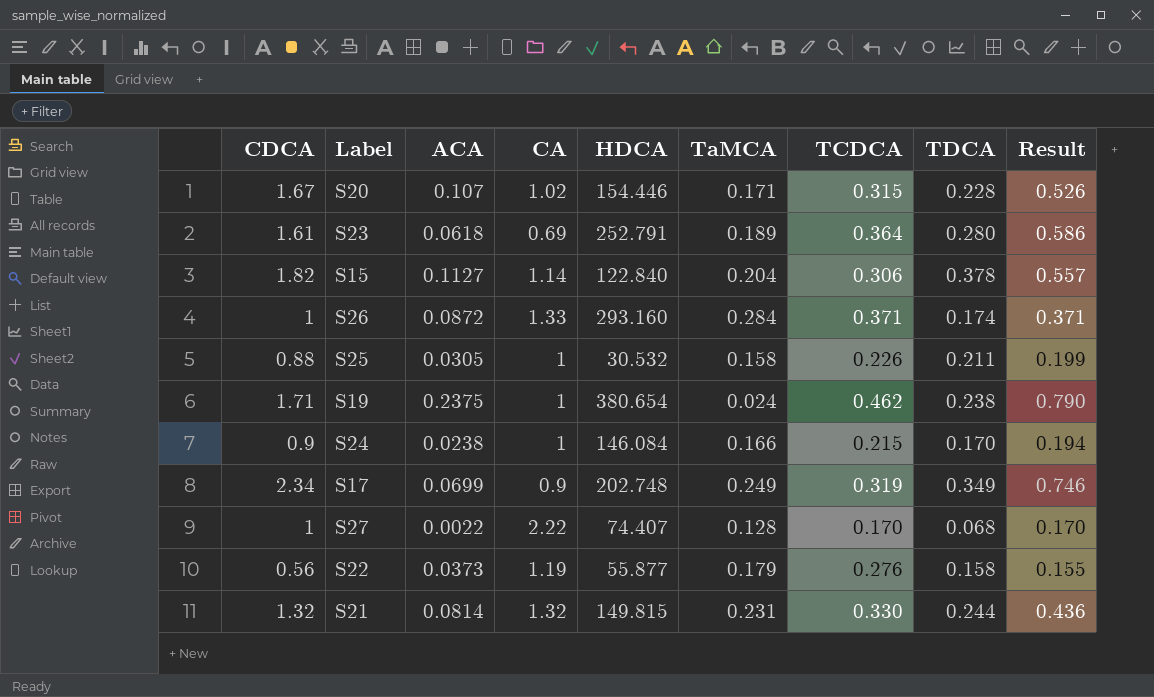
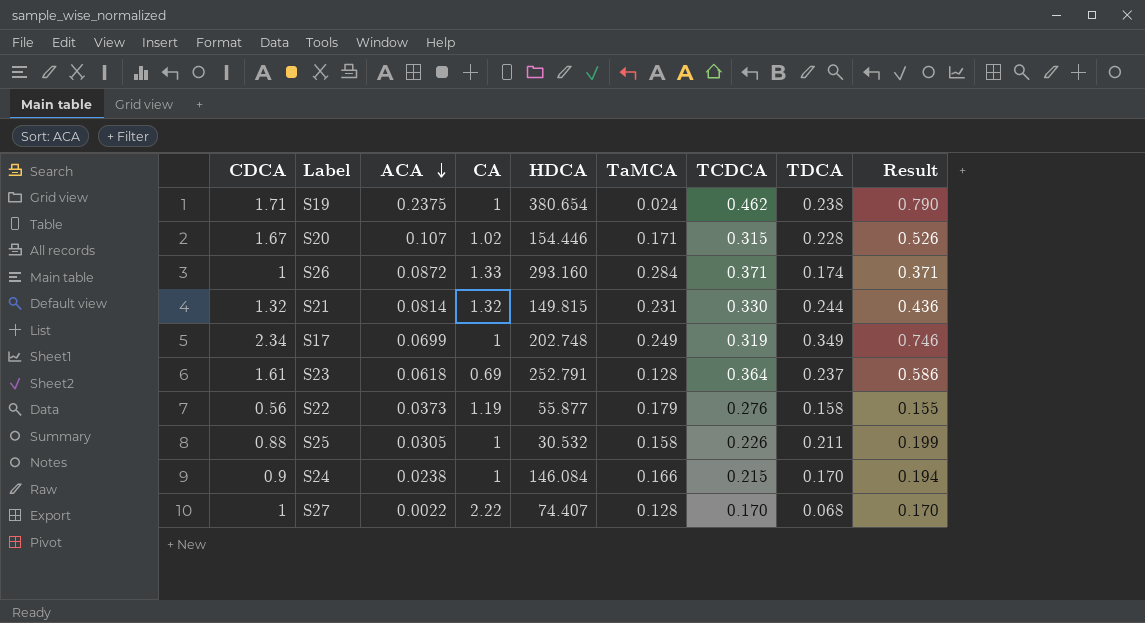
row order: none -> ACA descending
row S15: 1.82 | 0.1127 | 1.14 | 122.840 | 0.204 | 0.306 | 0.378 | 0.557 -> none
S17 | CA: 0.9 -> 1
S23 | TaMCA: 0.189 -> 0.128
S23 | TDCA: 0.280 -> 0.237

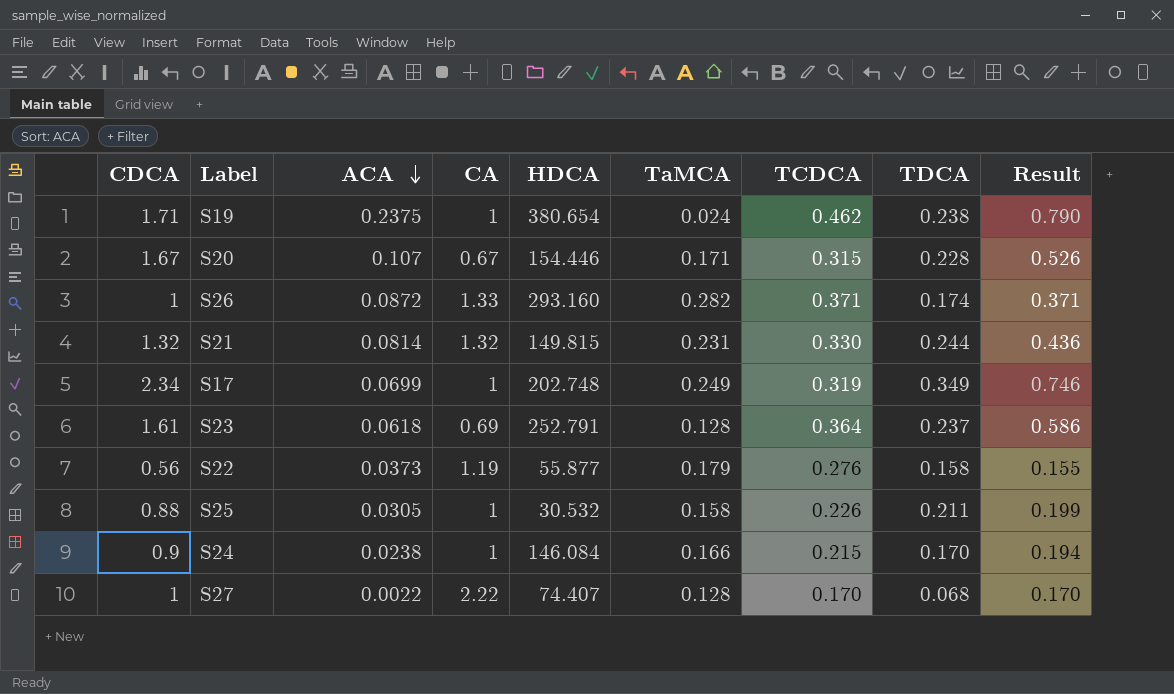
S20 | CA: 1.02 -> 0.67
S26 | TaMCA: 0.284 -> 0.282

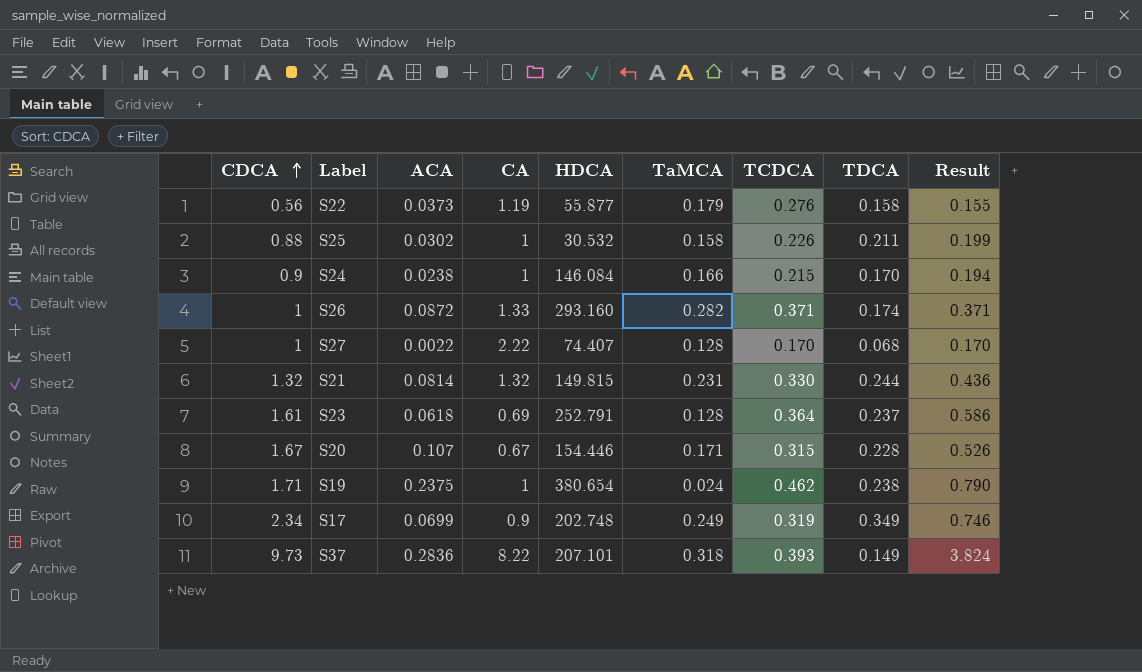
row order: ACA descending -> CDCA ascending
S25 | ACA: 0.0305 -> 0.0302
S17 | CA: 1 -> 0.9
row S37: none -> 9.73 | 0.2836 | 8.22 | 207.101 | 0.318 | 0.393 | 0.149 | 3.824

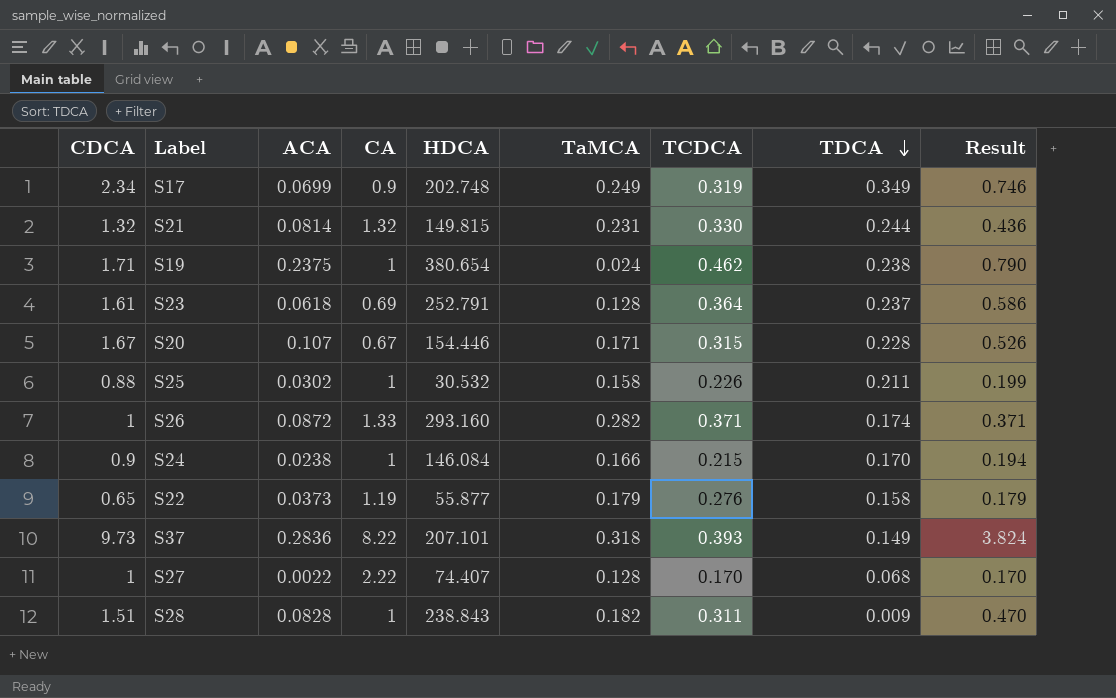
row order: CDCA ascending -> TDCA descending
S22 | CDCA: 0.56 -> 0.65
S22 | Result: 0.155 -> 0.179
row S28: none -> 1.51 | 0.0828 | 1 | 238.843 | 0.182 | 0.311 | 0.009 | 0.470

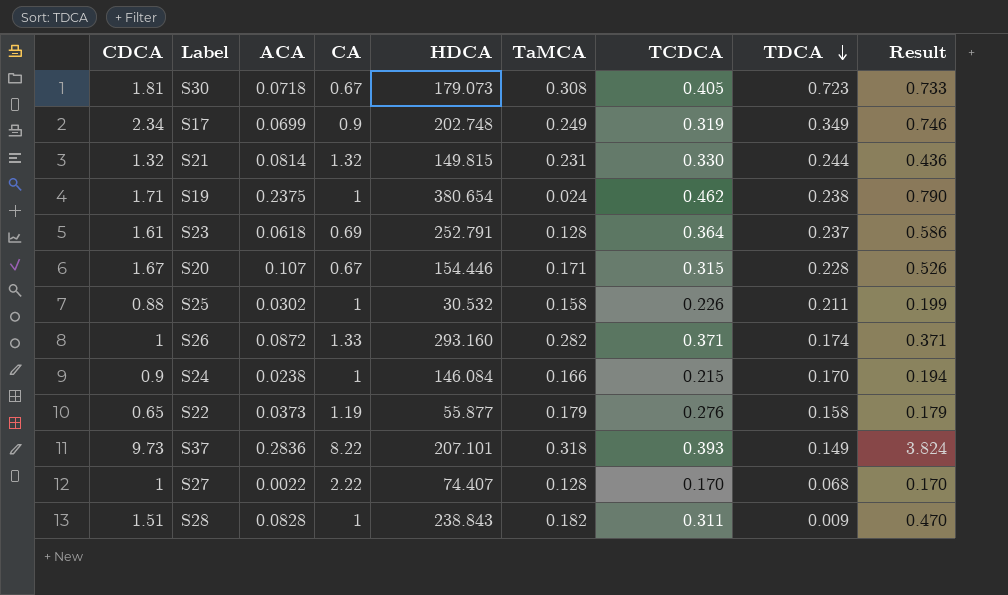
row S30: none -> 1.81 | 0.0718 | 0.67 | 179.073 | 0.308 | 0.405 | 0.723 | 0.733

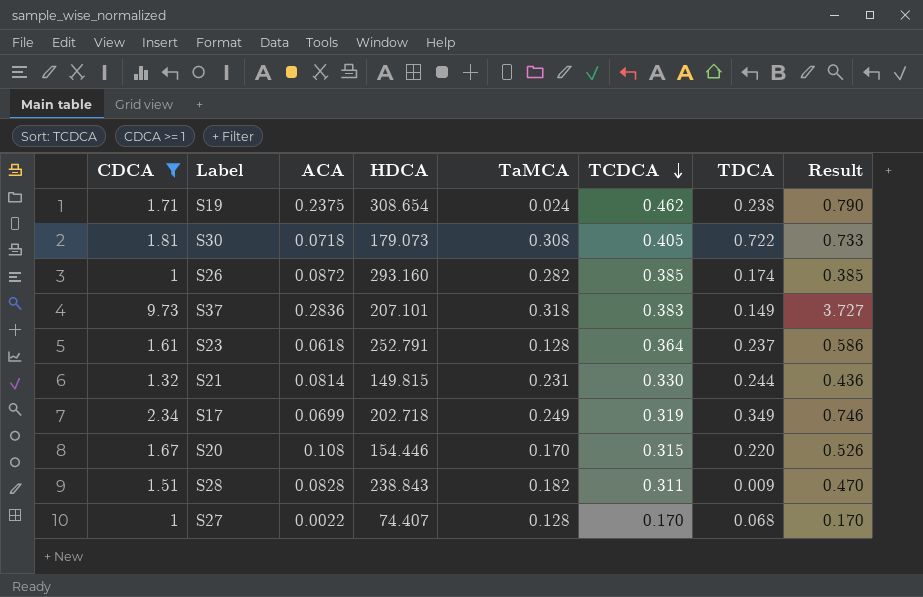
filter: none -> CDCA >= 1
row order: TDCA descending -> TCDCA descending
column CA | position: 4 -> none
S19 | HDCA: 380.654 -> 308.654
S30 | TDCA: 0.723 -> 0.722
S26 | TCDCA: 0.371 -> 0.385
S26 | Result: 0.371 -> 0.385
S37 | TCDCA: 0.393 -> 0.383
S37 | Result: 3.824 -> 3.727
S17 | HDCA: 202.748 -> 202.718
S20 | ACA: 0.107 -> 0.108
S20 | TaMCA: 0.171 -> 0.170
S20 | TDCA: 0.228 -> 0.220

